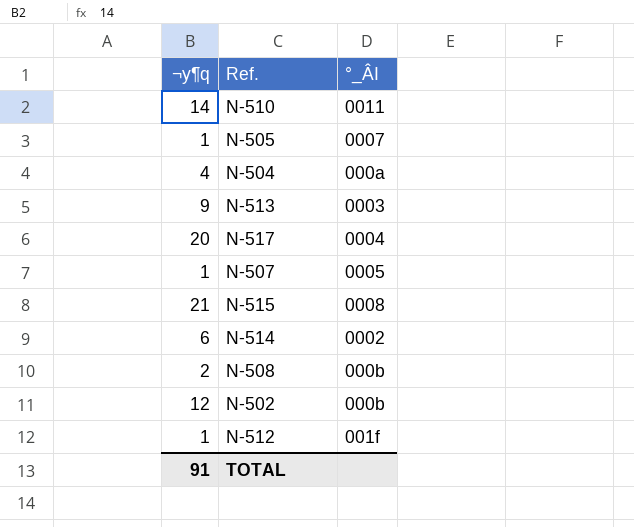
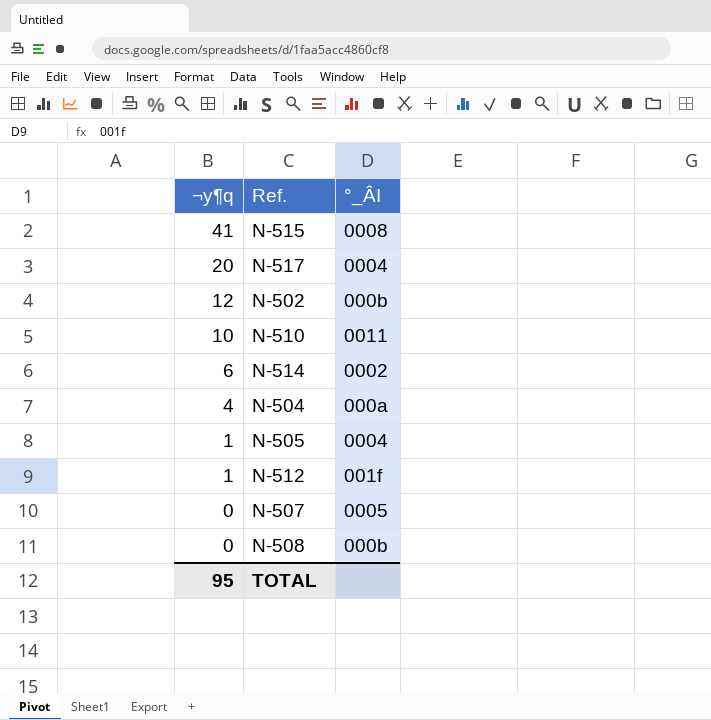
row order: none -> ¬y¶q descending
row N-513: 9 | 0003 -> none
N-515 | ¬y¶q: 21 -> 41
N-510 | ¬y¶q: 14 -> 10
N-505 | °_ÂI: 0007 -> 0004
N-507 | ¬y¶q: 1 -> 0
N-508 | ¬y¶q: 2 -> 0
TOTAL | ¬y¶q: 91 -> 95

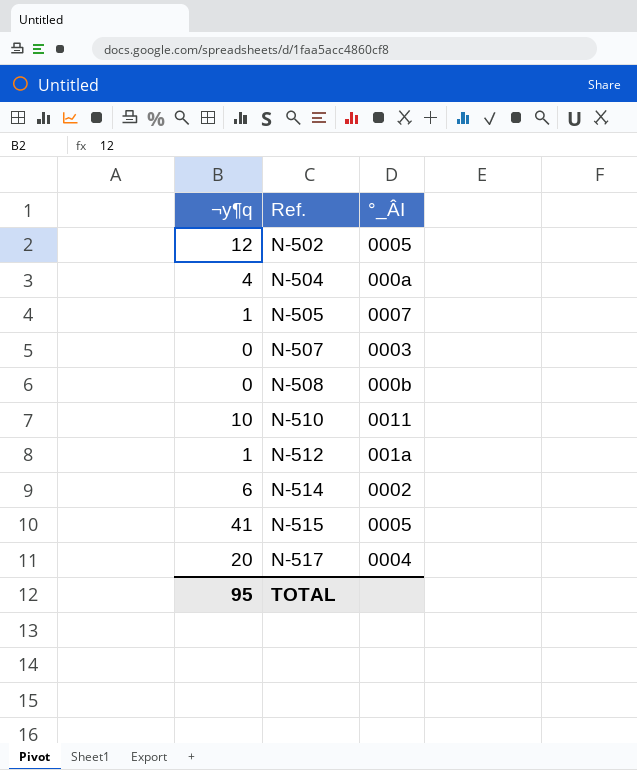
row order: ¬y¶q descending -> Ref. ascending
N-502 | °_ÂI: 000b -> 0005
N-505 | °_ÂI: 0004 -> 0007
N-507 | °_ÂI: 0005 -> 0003
N-512 | °_ÂI: 001f -> 001a
N-515 | °_ÂI: 0008 -> 0005

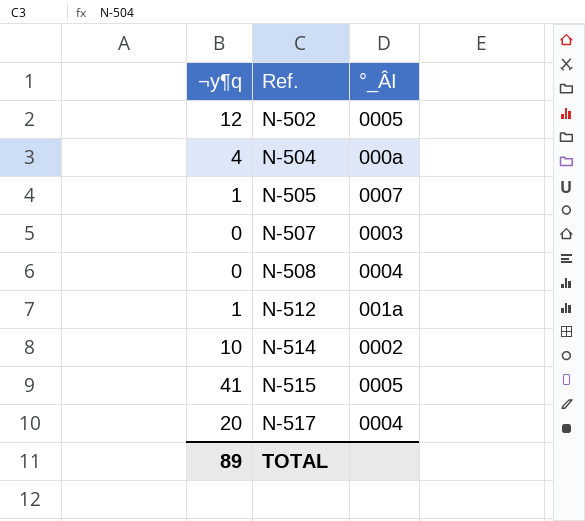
row N-510: 10 | 0011 -> none
N-508 | °_ÂI: 000b -> 0004
N-514 | ¬y¶q: 6 -> 10
TOTAL | ¬y¶q: 95 -> 89

